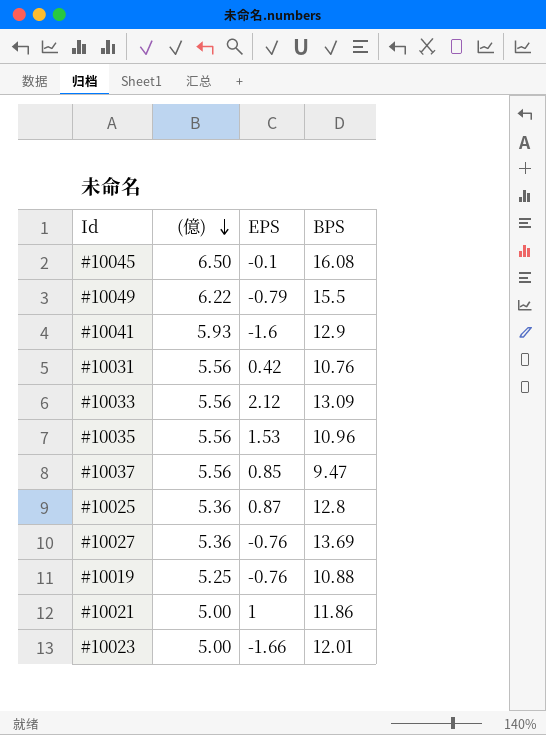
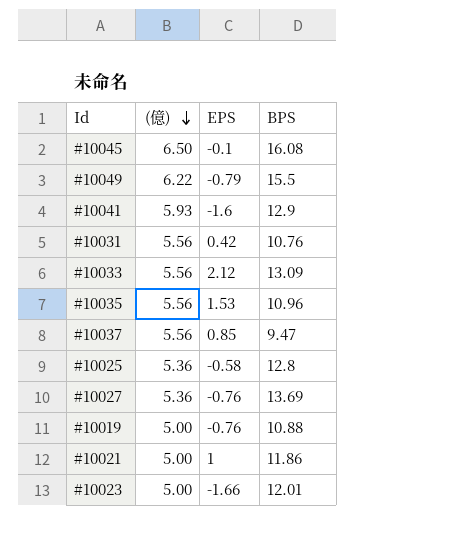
#10025 | EPS: 0.87 -> -0.58
#10019 | (億): 5.25 -> 5.00

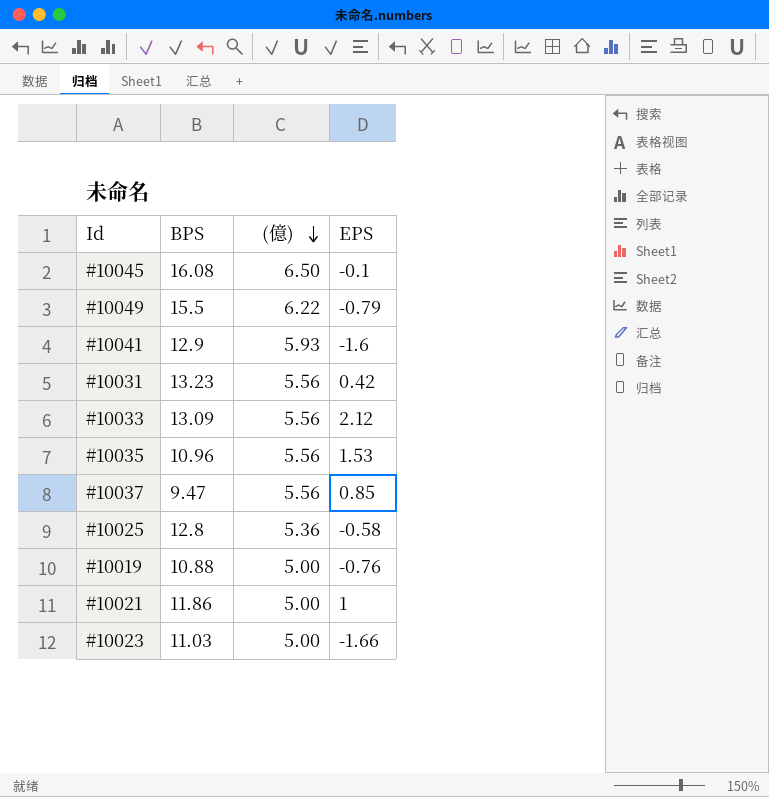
column BPS | position: 4 -> 2
row #10027: 5.36 | -0.76 | 13.69 -> none
#10031 | BPS: 10.76 -> 13.23
#10023 | BPS: 12.01 -> 11.03

